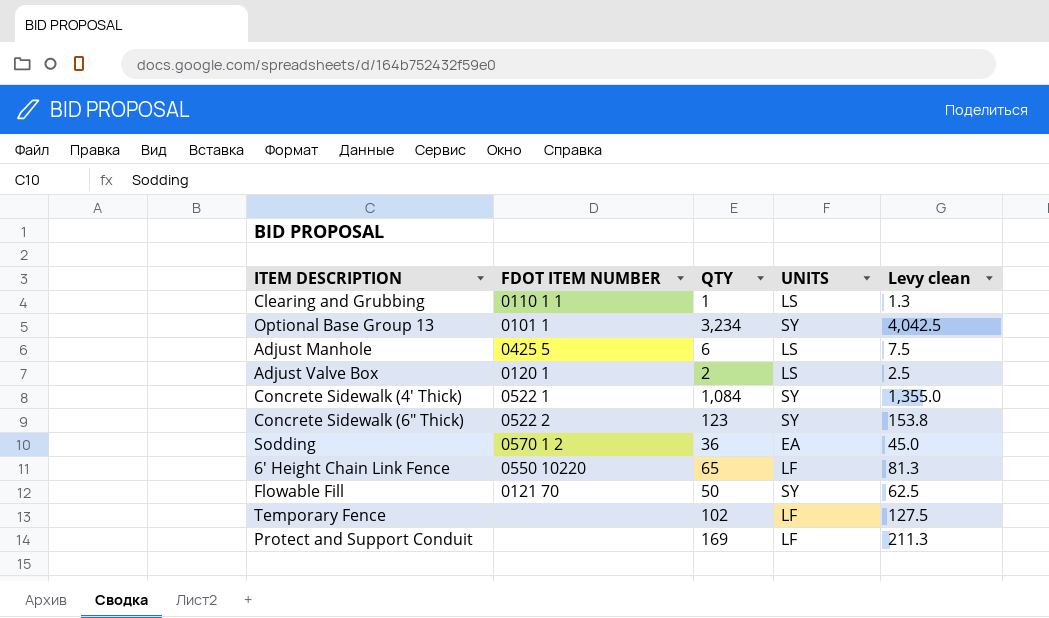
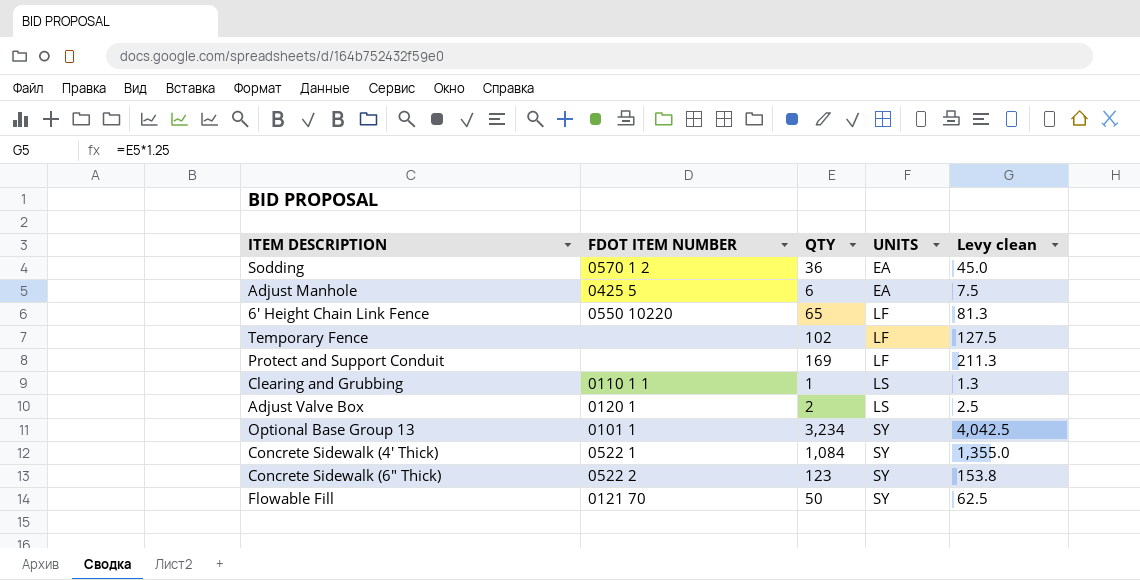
row order: none -> UNITS ascending
Adjust Manhole | UNITS: LS -> EA

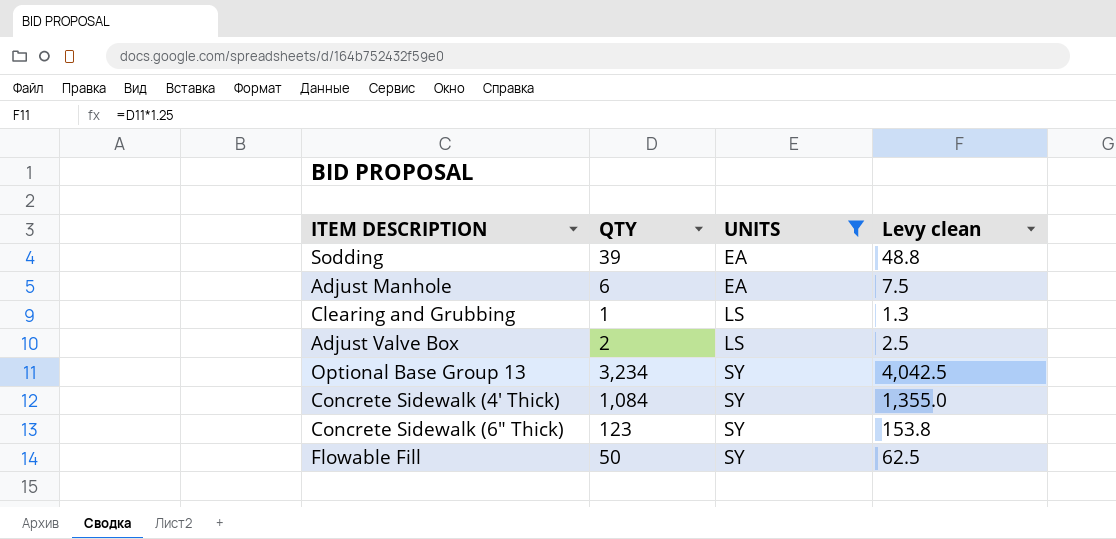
filter: none -> UNITS != LF
column FDOT ITEM NUMBER | position: 2 -> none
Sodding | QTY: 36 -> 39
Sodding | Levy clean: 45.0 -> 48.8

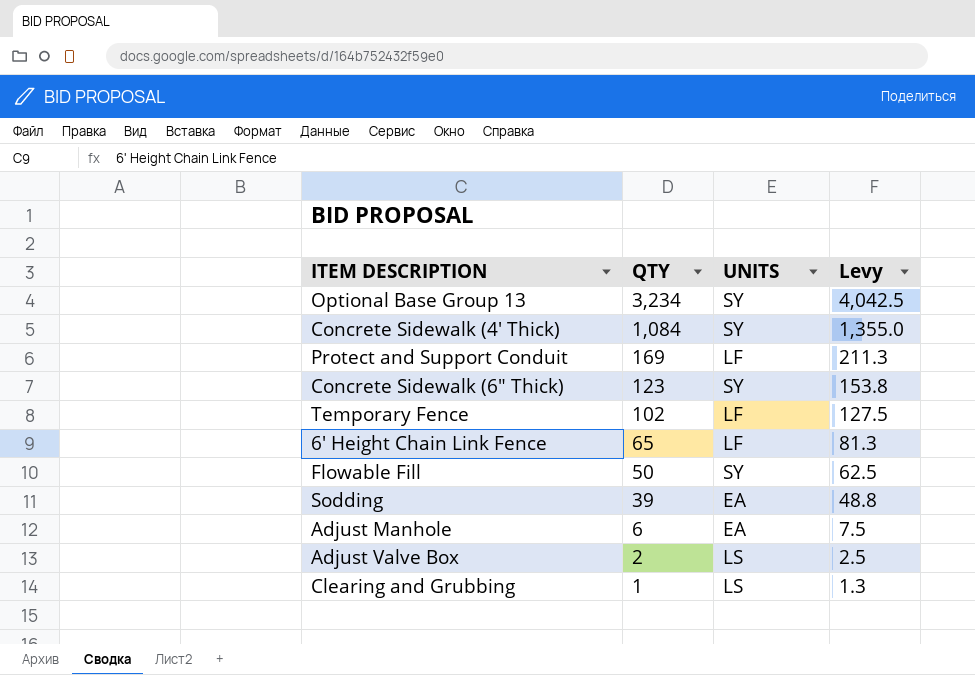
filter: UNITS != LF -> none
row order: UNITS ascending -> QTY descending
column name: Levy clean -> Levy

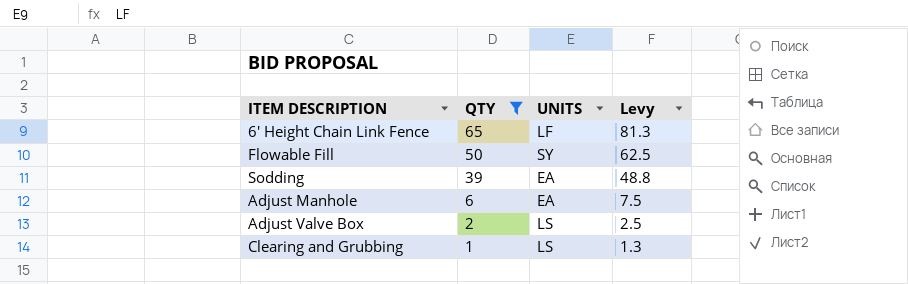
filter: none -> QTY <= 65

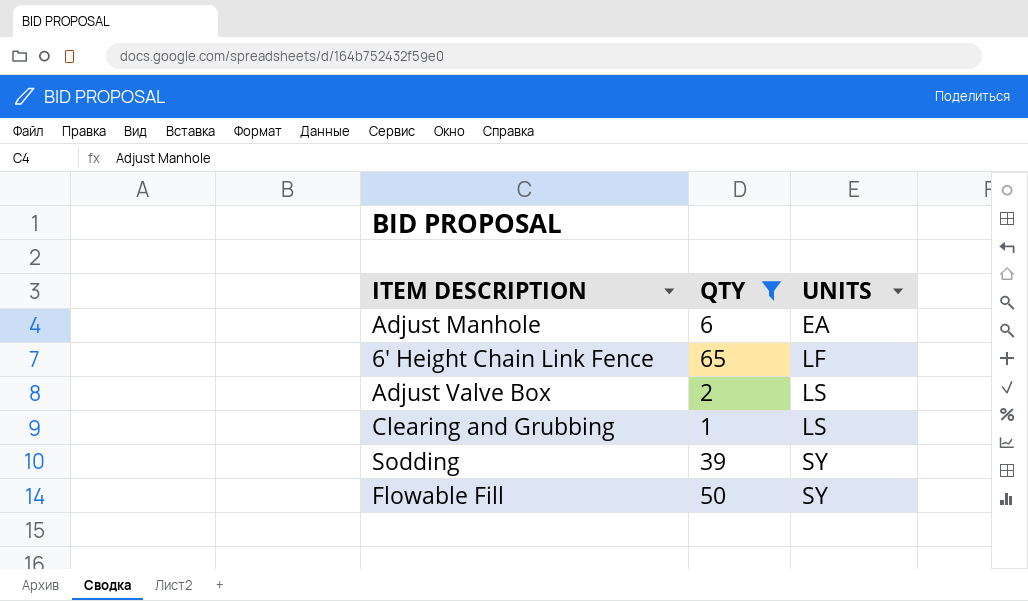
row order: QTY descending -> UNITS ascending
column Levy | formula: [QTY] * 1.25 -> none
Sodding | UNITS: EA -> SY

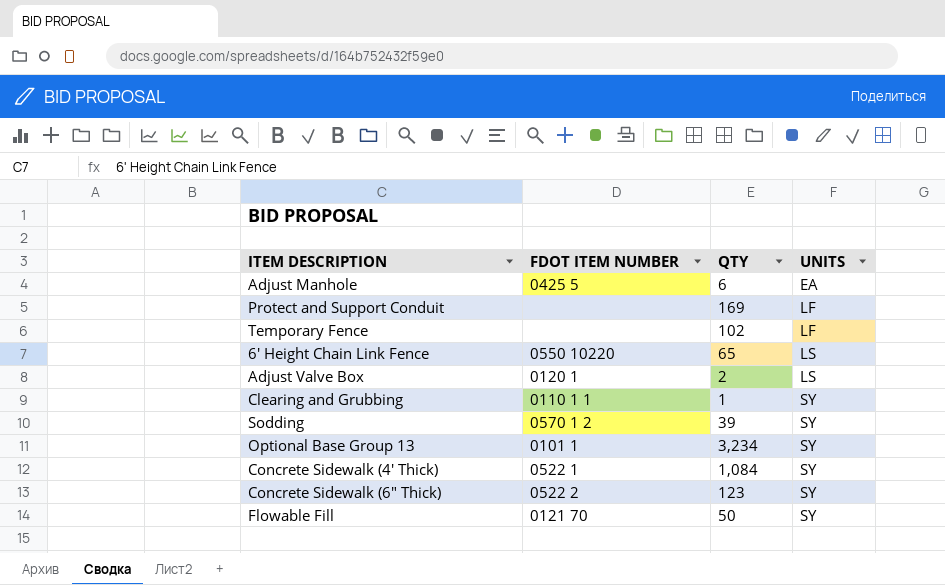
filter: QTY <= 65 -> none
column FDOT ITEM NUMBER | position: none -> 2
6' Height Chain Link Fence | UNITS: LF -> LS
Clearing and Grubbing | UNITS: LS -> SY

